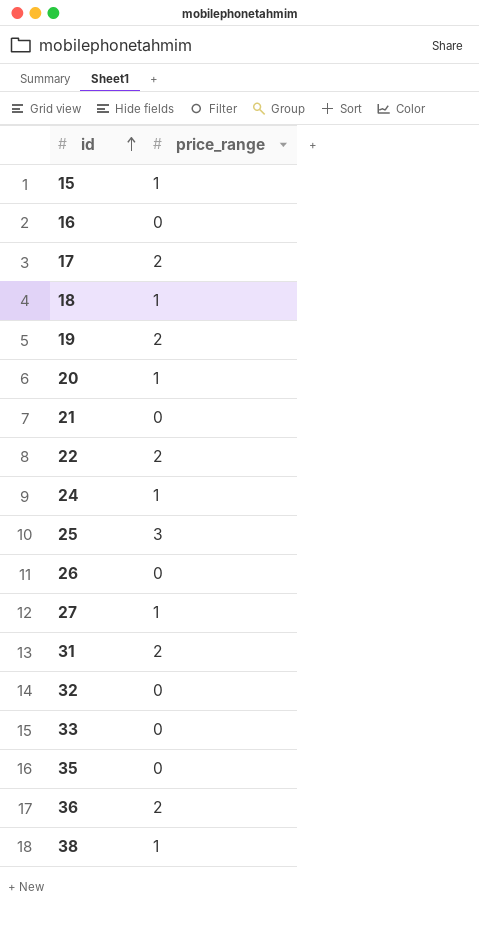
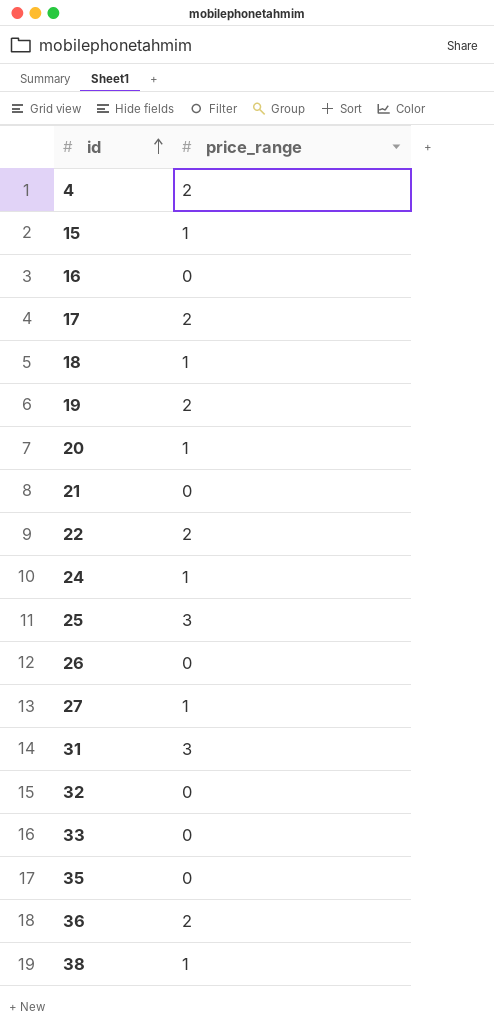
row 4: none -> 2
31 | price_range: 2 -> 3

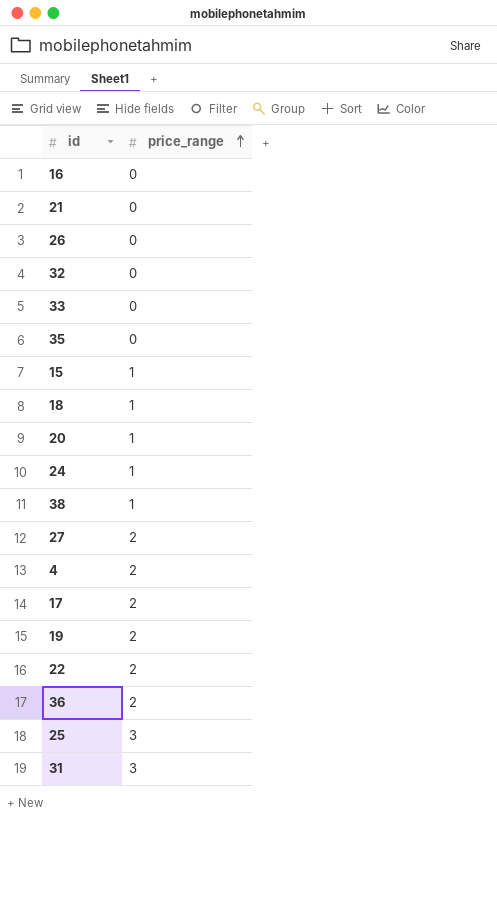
row order: id ascending -> price_range ascending
27 | price_range: 1 -> 2

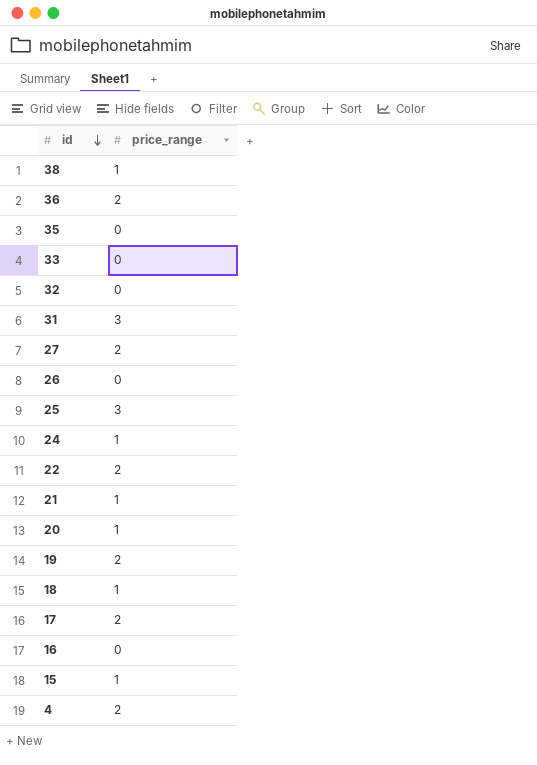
row order: price_range ascending -> id descending
21 | price_range: 0 -> 1

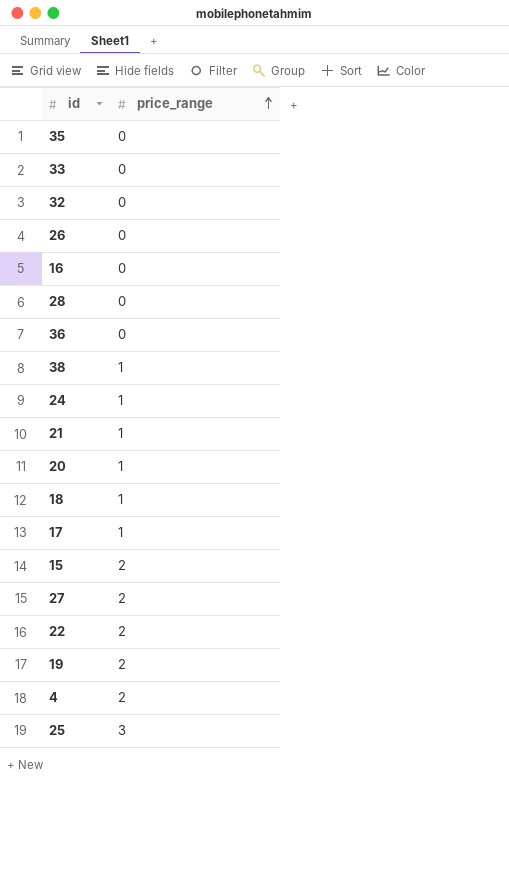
row order: id descending -> price_range ascending
row 31: 3 -> none
row 28: none -> 0
36 | price_range: 2 -> 0
17 | price_range: 2 -> 1
15 | price_range: 1 -> 2

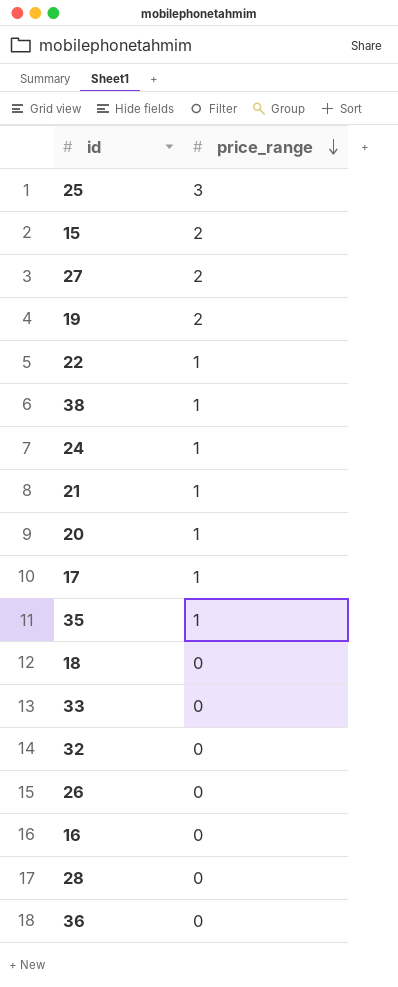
row order: price_range ascending -> price_range descending
row 4: 2 -> none
22 | price_range: 2 -> 1
35 | price_range: 0 -> 1
18 | price_range: 1 -> 0

